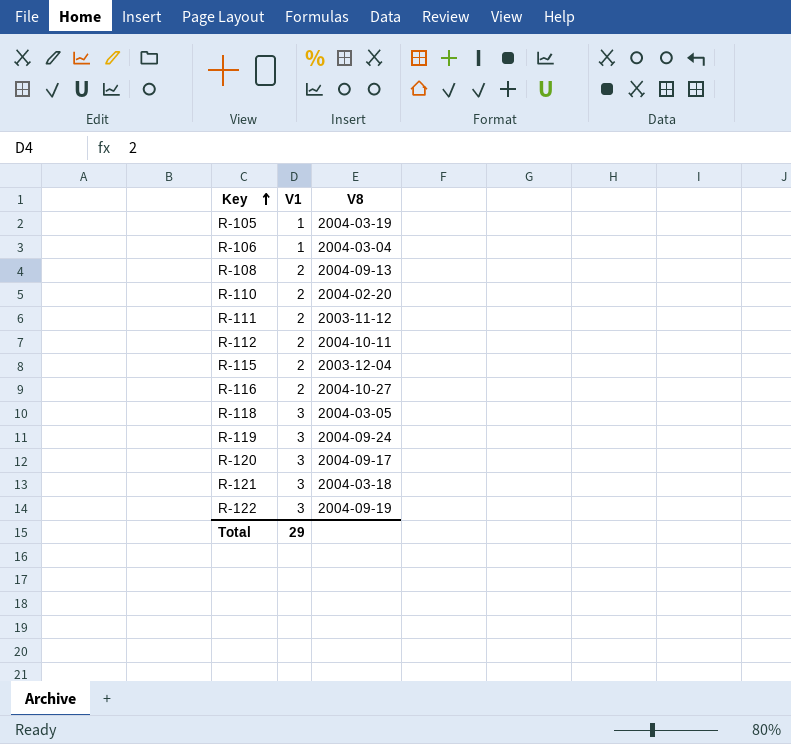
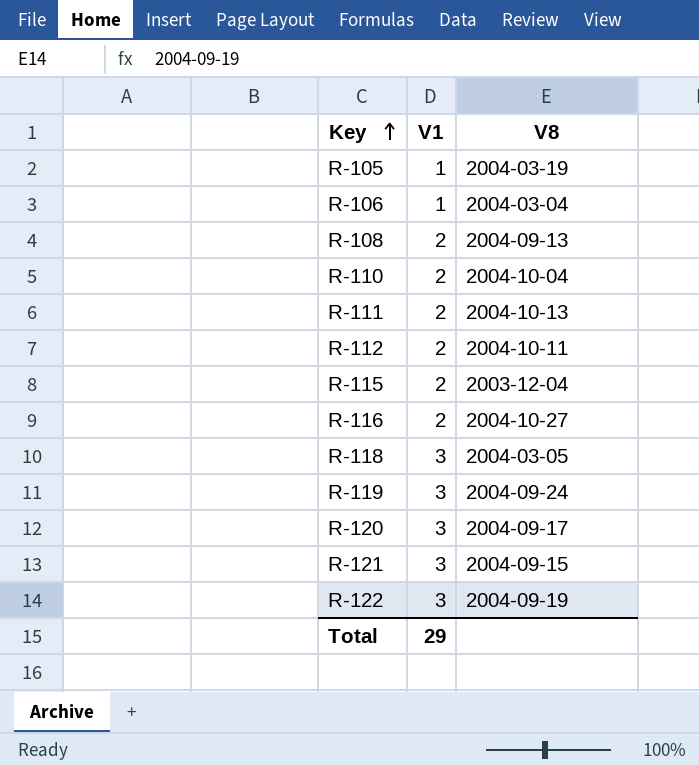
R-110 | V8: 2004-02-20 -> 2004-10-04
R-111 | V8: 2003-11-12 -> 2004-10-13
R-121 | V8: 2004-03-18 -> 2004-09-15

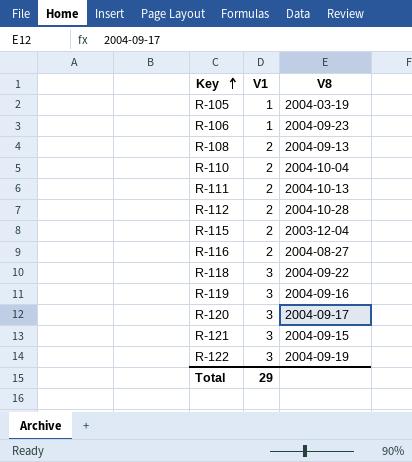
R-106 | V8: 2004-03-04 -> 2004-09-23
R-112 | V8: 2004-10-11 -> 2004-10-28
R-116 | V8: 2004-10-27 -> 2004-08-27
R-118 | V8: 2004-03-05 -> 2004-09-22
R-119 | V8: 2004-09-24 -> 2004-09-16

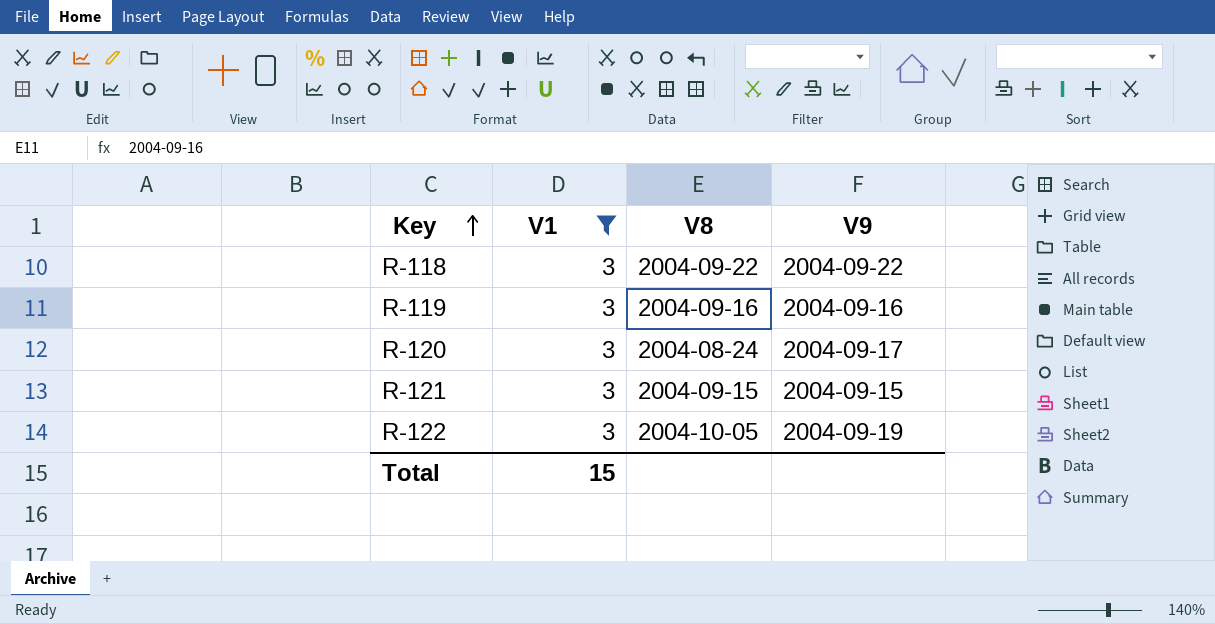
filter: none -> V1 = 3
column V9 | position: none -> 4
R-120 | V8: 2004-09-17 -> 2004-08-24
R-122 | V8: 2004-09-19 -> 2004-10-05
Total | V1: 29 -> 15

